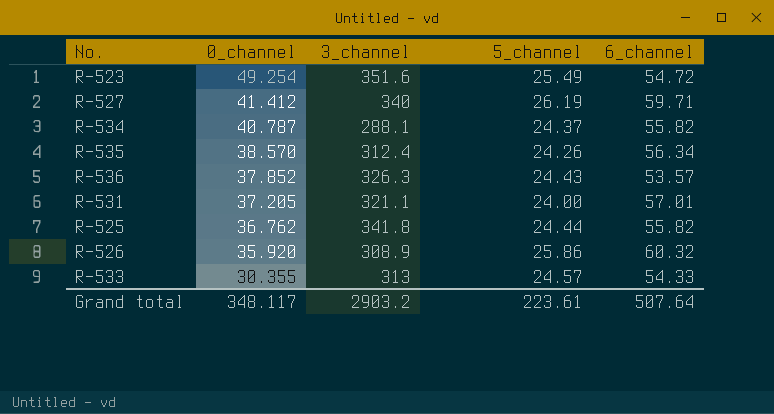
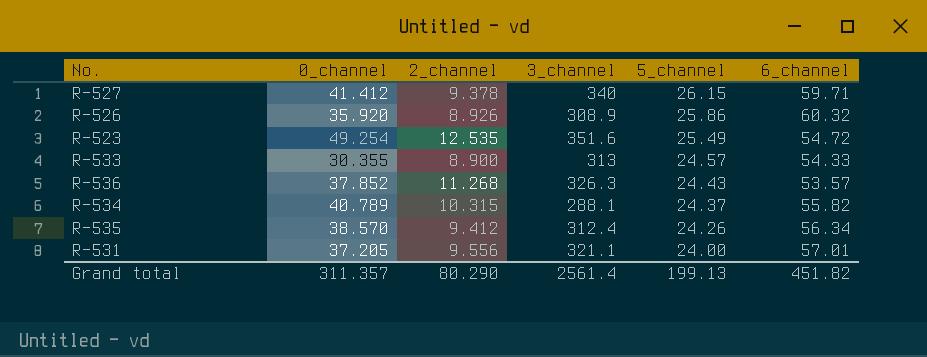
row order: 0_channel descending -> 5_channel descending
column 2_channel | position: none -> 3
row R-525: 36.762 | 341.8 | 24.44 | 55.82 -> none
R-527 | 5_channel: 26.19 -> 26.15
R-534 | 0_channel: 40.787 -> 40.789
Grand total | 0_channel: 348.117 -> 311.357
Grand total | 3_channel: 2903.2 -> 2561.4
Grand total | 5_channel: 223.61 -> 199.13
Grand total | 6_channel: 507.64 -> 451.82

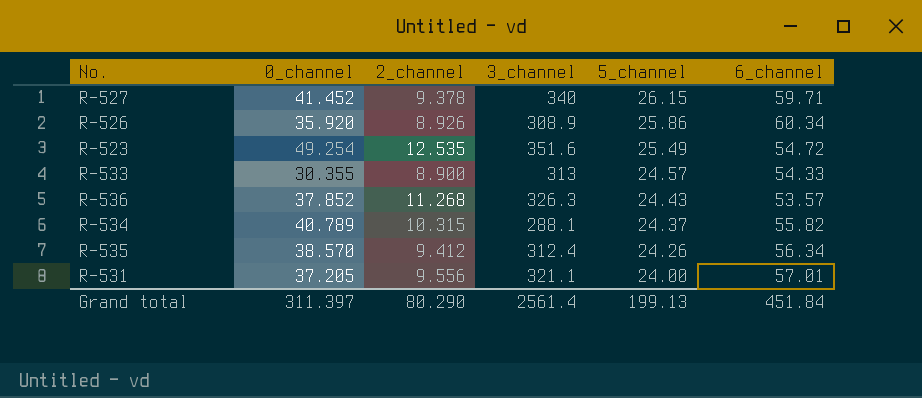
R-527 | 0_channel: 41.412 -> 41.452
R-526 | 6_channel: 60.32 -> 60.34
Grand total | 0_channel: 311.357 -> 311.397
Grand total | 6_channel: 451.82 -> 451.84

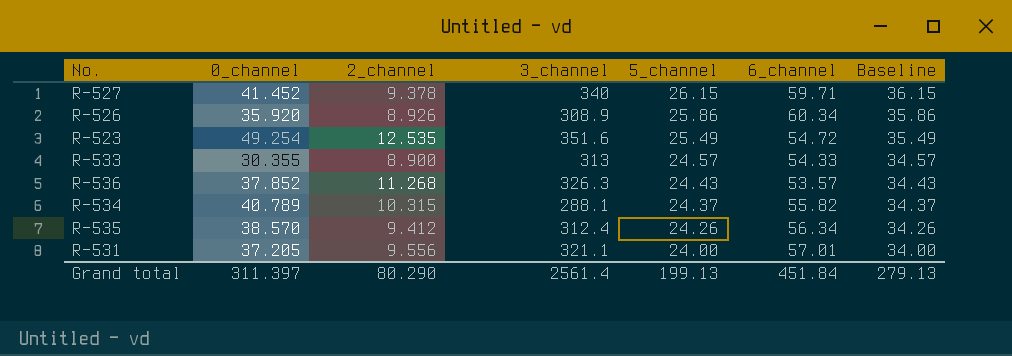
column Baseline | formula: none -> [5_channel] + 10

